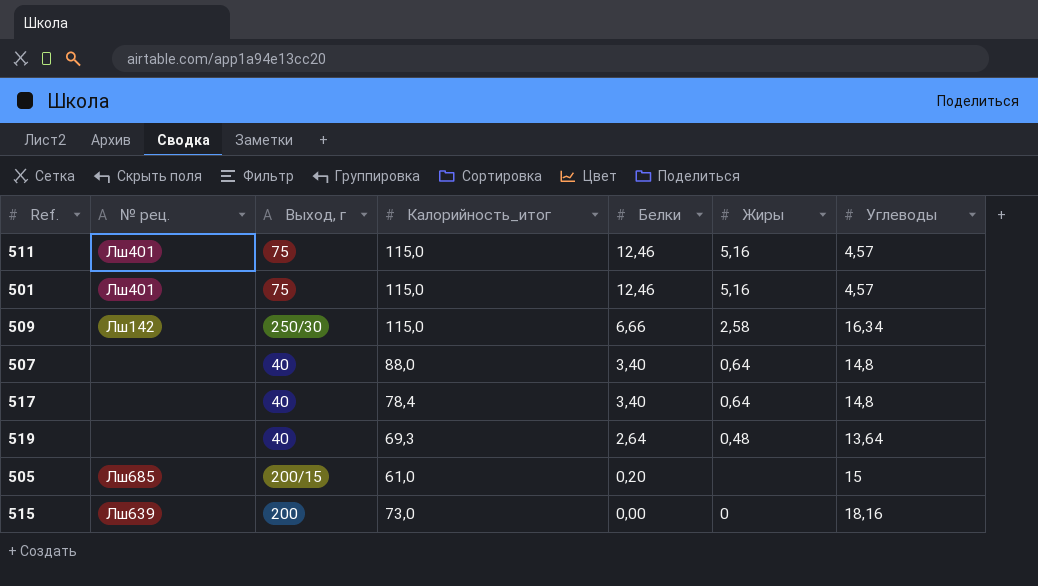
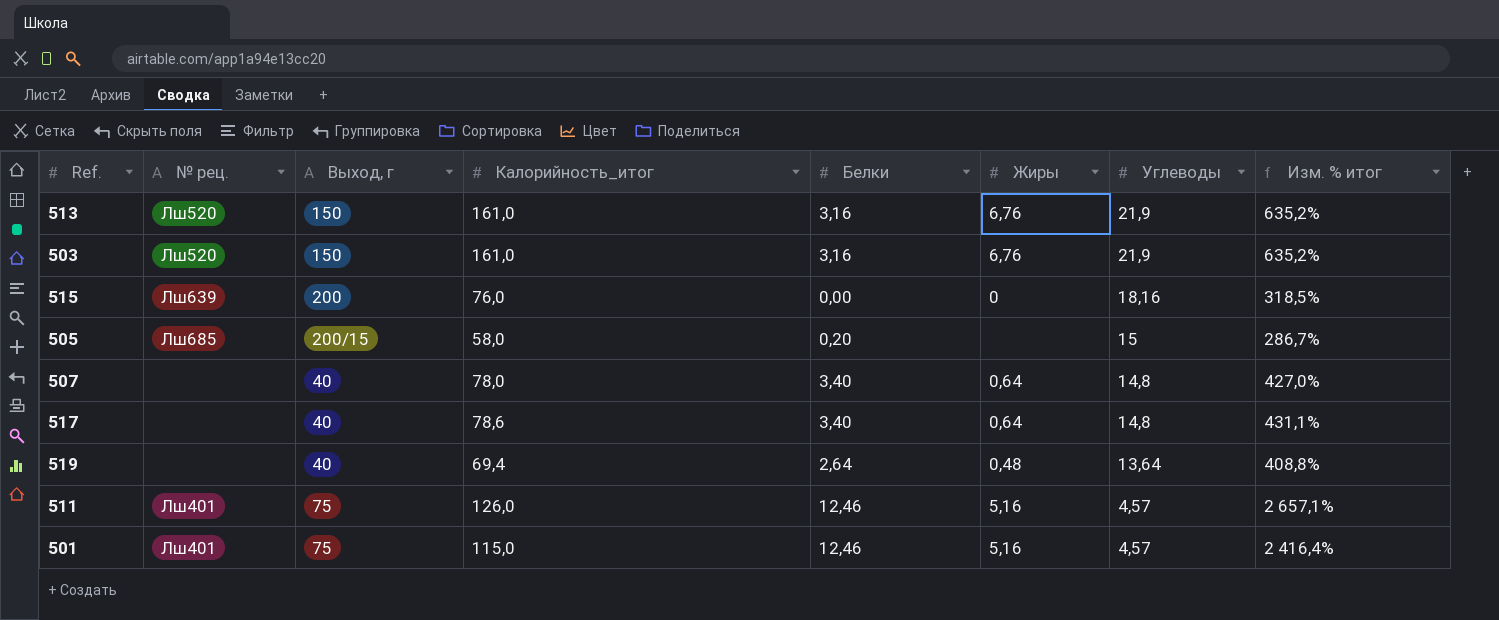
row order: Белки descending -> Углеводы descending
column Изм. % итог | formula: none -> ([Калорийность_итог] - [Углеводы]) / [Углеводы]
row 509: Лш142 | 250/30 | 115,0 | 6,66 | 2,58 | 16,34 -> none
row 513: none -> Лш520 | 150 | 161,0 | 3,16 | 6,76 | 21,9 | 635,2%
row 503: none -> Лш520 | 150 | 161,0 | 3,16 | 6,76 | 21,9 | 635,2%
515 | Калорийность_итог: 73,0 -> 76,0
505 | Калорийность_итог: 61,0 -> 58,0
507 | Калорийность_итог: 88,0 -> 78,0
517 | Калорийность_итог: 78,4 -> 78,6
519 | Калорийность_итог: 69,3 -> 69,4
511 | Калорийность_итог: 115,0 -> 126,0

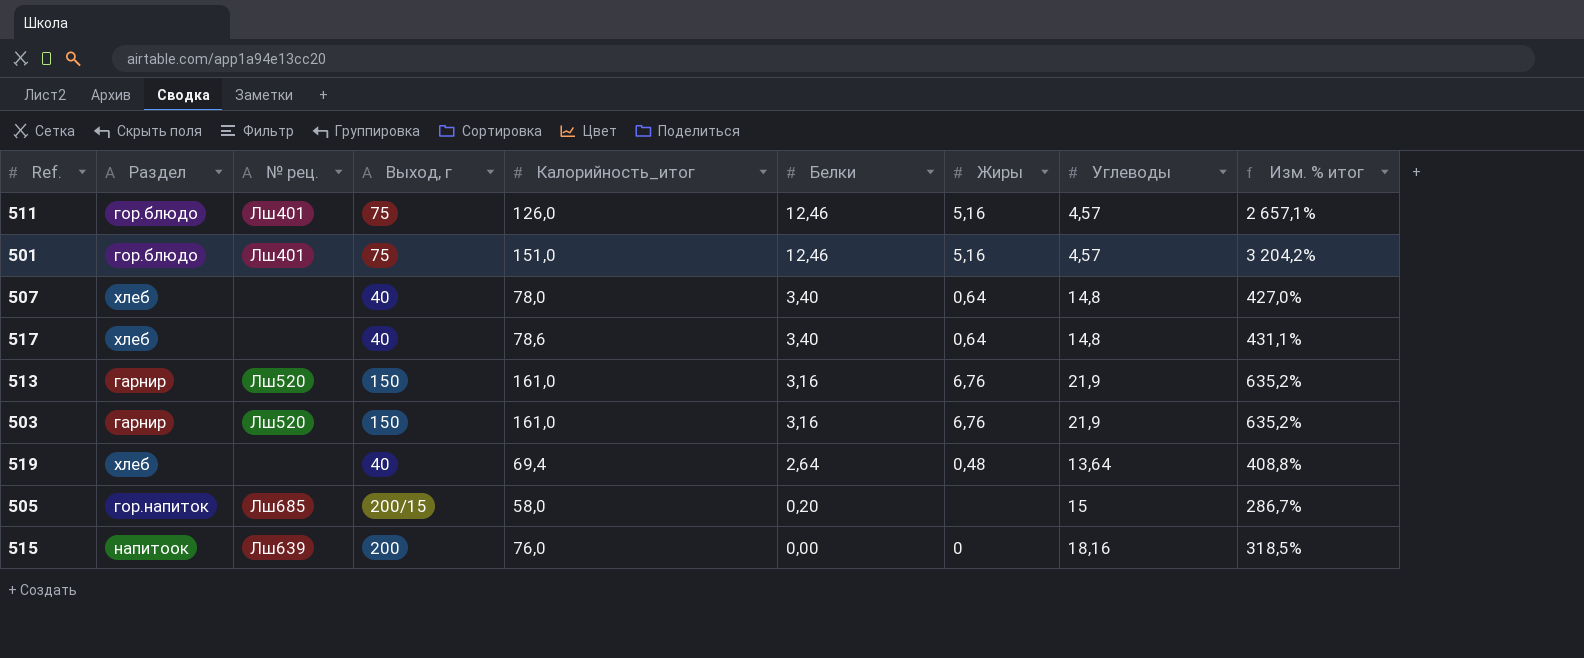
row order: Углеводы descending -> Белки descending
column Раздел | position: none -> 2
501 | Калорийность_итог: 115,0 -> 151,0
501 | Изм. % итог: 2 416,4% -> 3 204,2%

